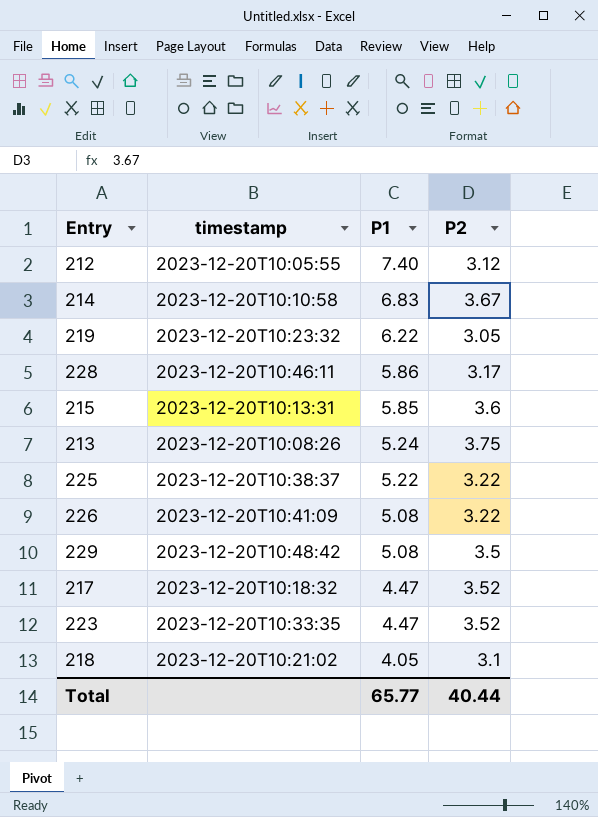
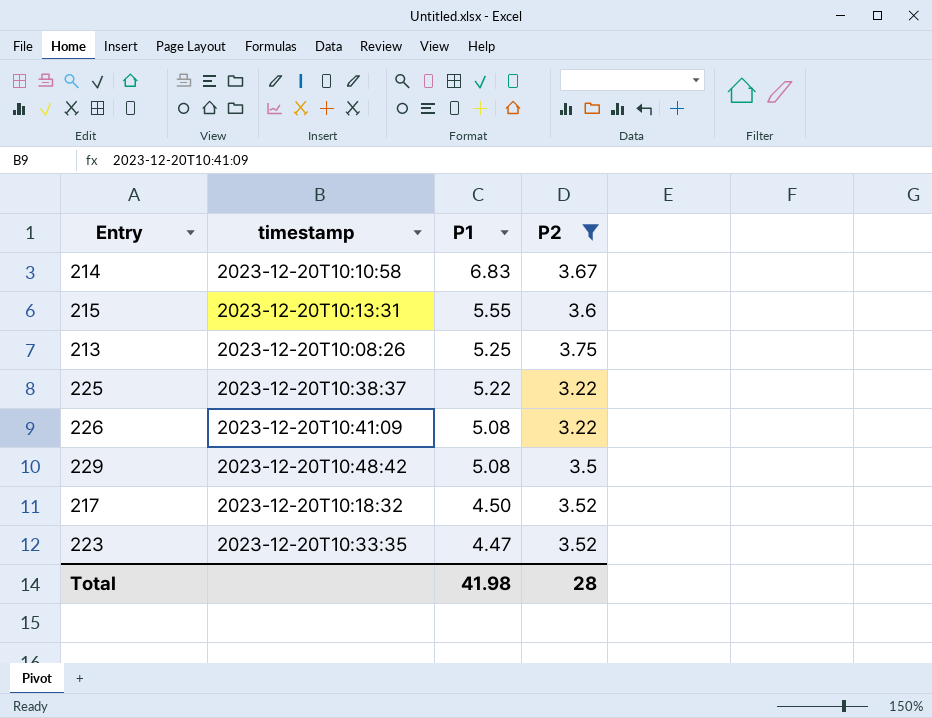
filter: none -> P2 >= 3.22
215 | P1: 5.85 -> 5.55
213 | P1: 5.24 -> 5.25
217 | P1: 4.47 -> 4.50
Total | P1: 65.77 -> 41.98
Total | P2: 40.44 -> 28

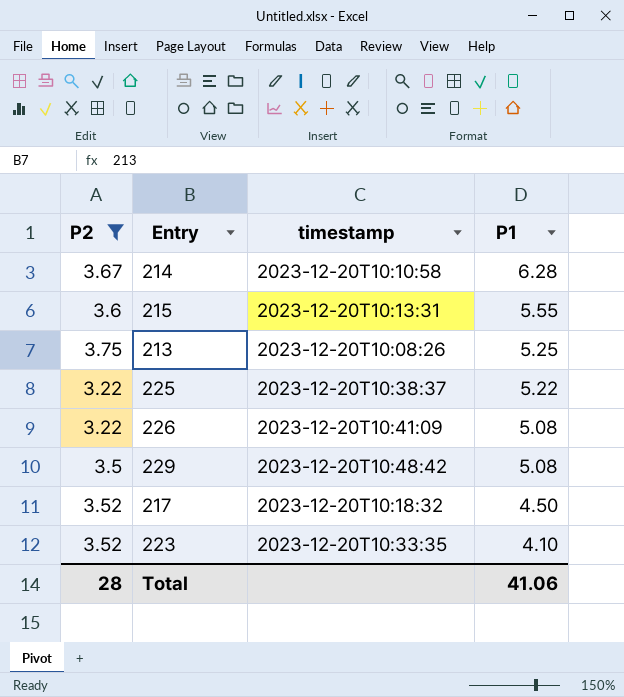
column P2 | position: 4 -> 1
214 | P1: 6.83 -> 6.28
223 | P1: 4.47 -> 4.10
Total | P1: 41.98 -> 41.06

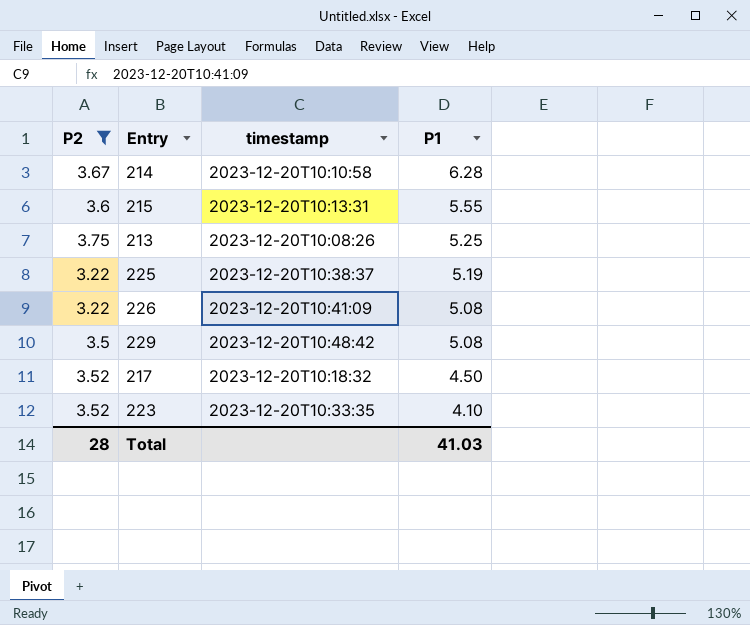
225 | P1: 5.22 -> 5.19
Total | P1: 41.06 -> 41.03

